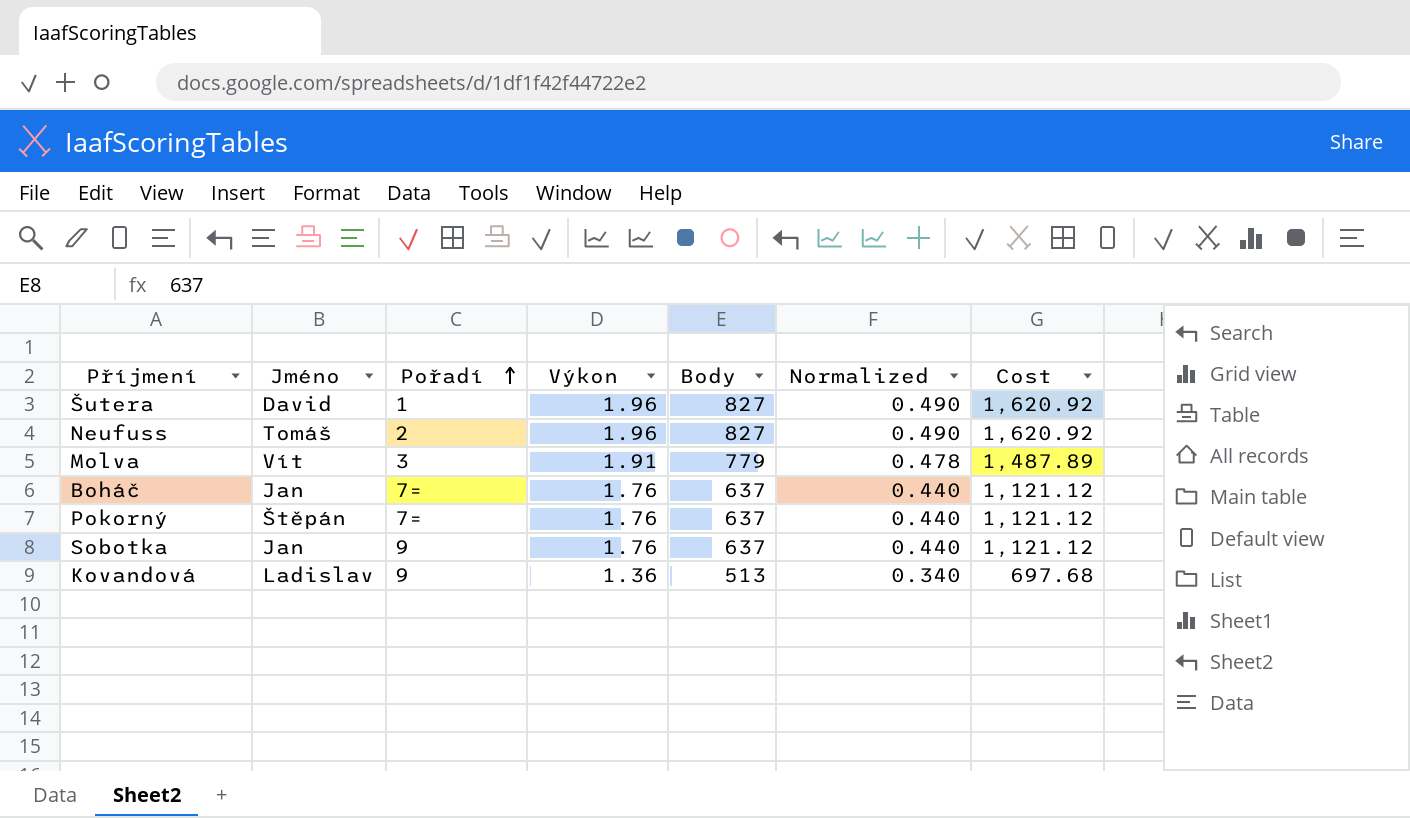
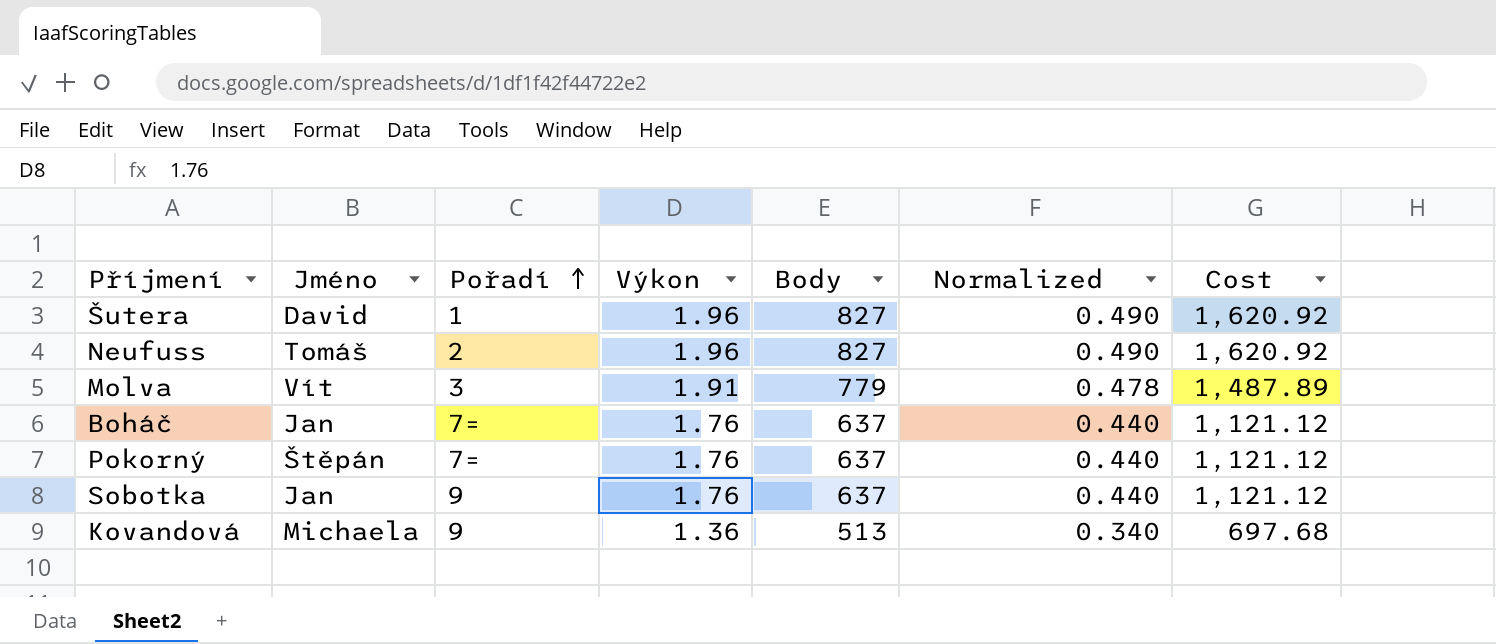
Kovandová | Jméno: Ladislav -> Michaela

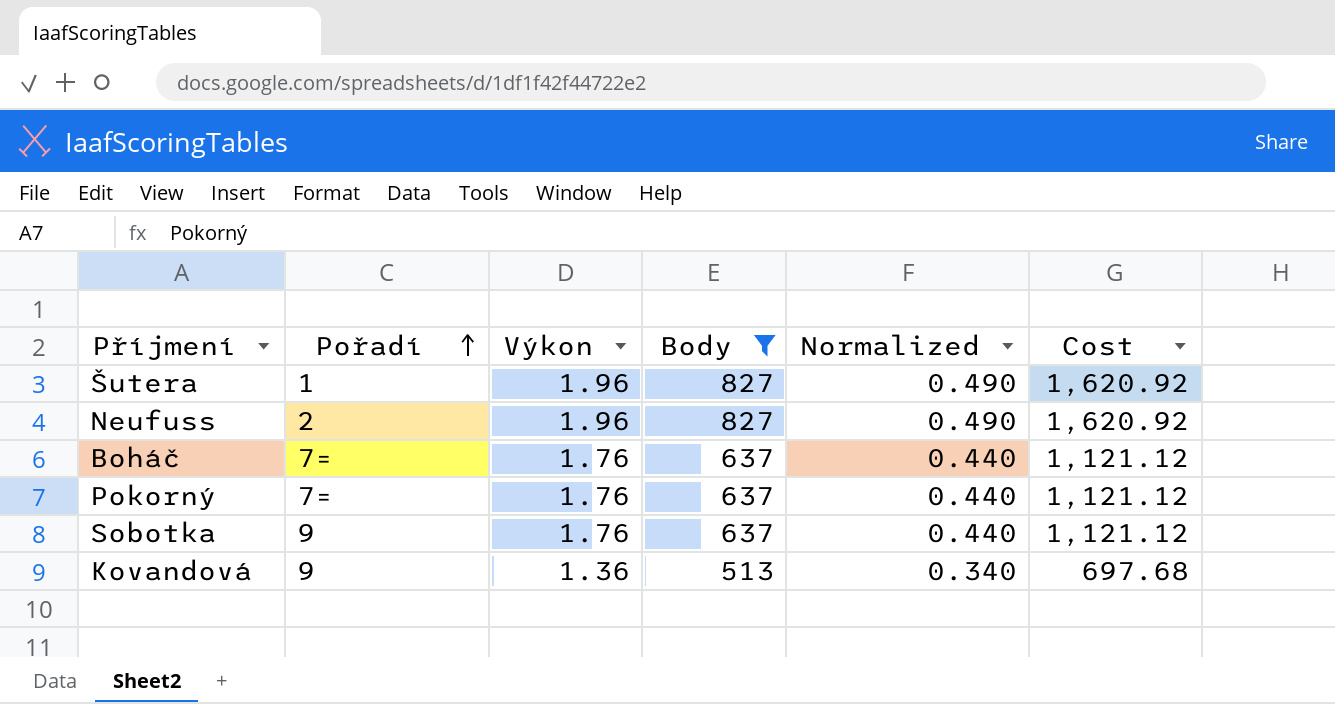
filter: none -> Body != 779
column Jméno | position: 2 -> none

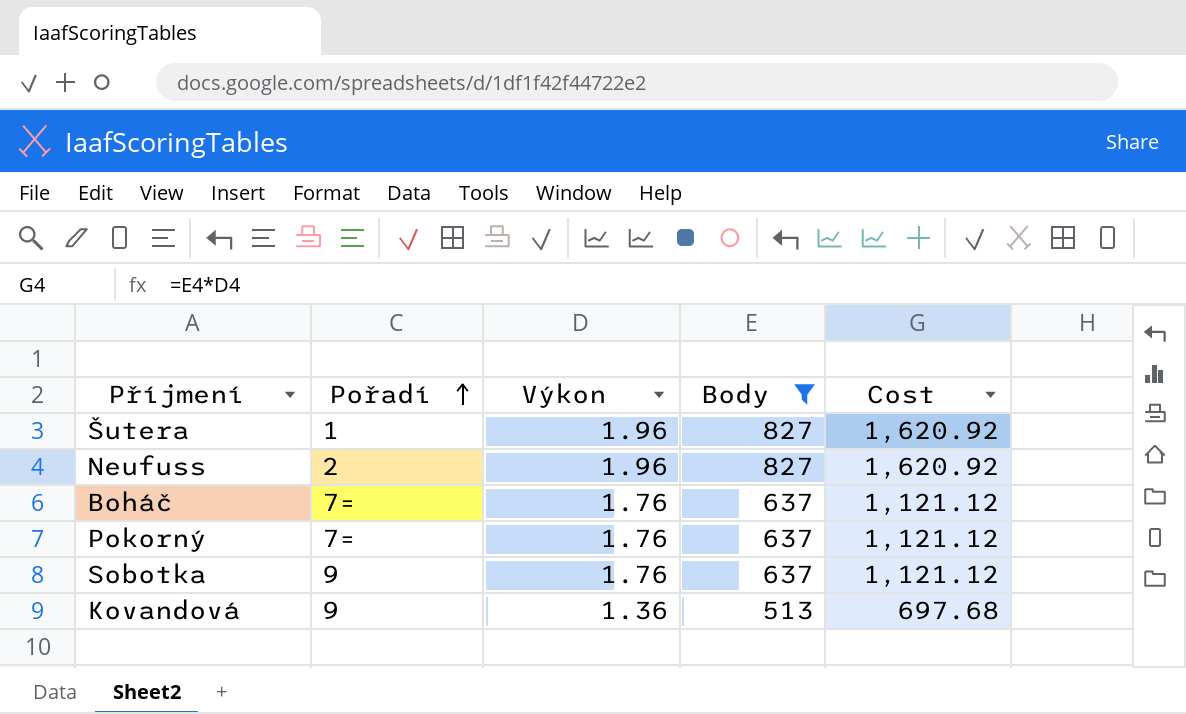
column Normalized | formula: [Výkon] * 0.25 -> none

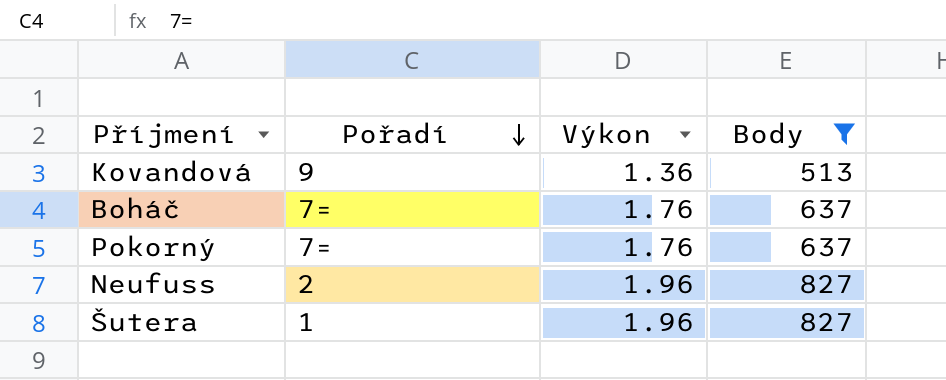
row order: Pořadí ascending -> Pořadí descending
column Cost | formula: [Výkon] * [Body] -> none
row Sobotka: 9 | 1.76 | 637 | 1,121.12 -> none

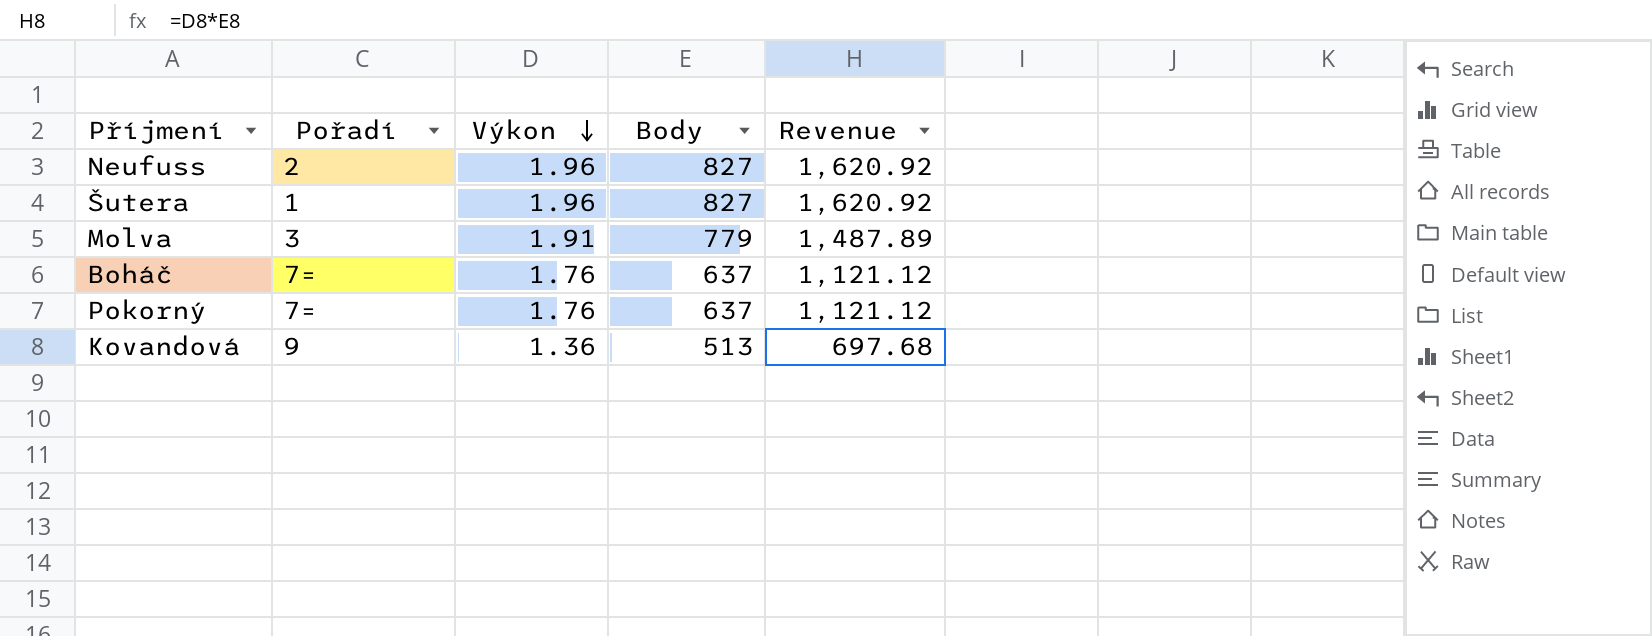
filter: Body != 779 -> none
row order: Pořadí descending -> Výkon descending
column Revenue | formula: none -> [Výkon] * [Body]

